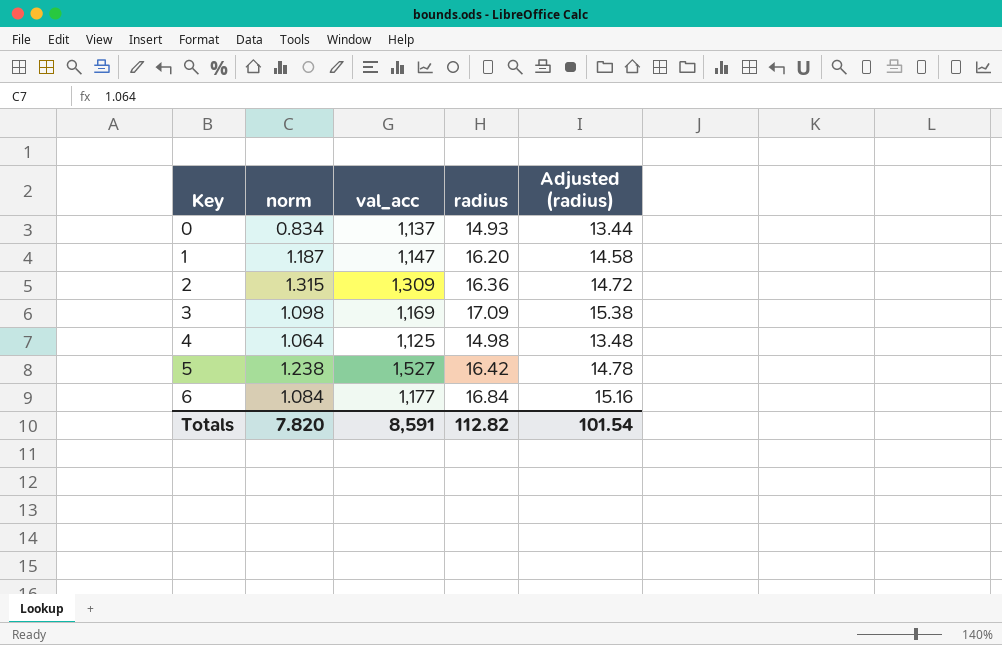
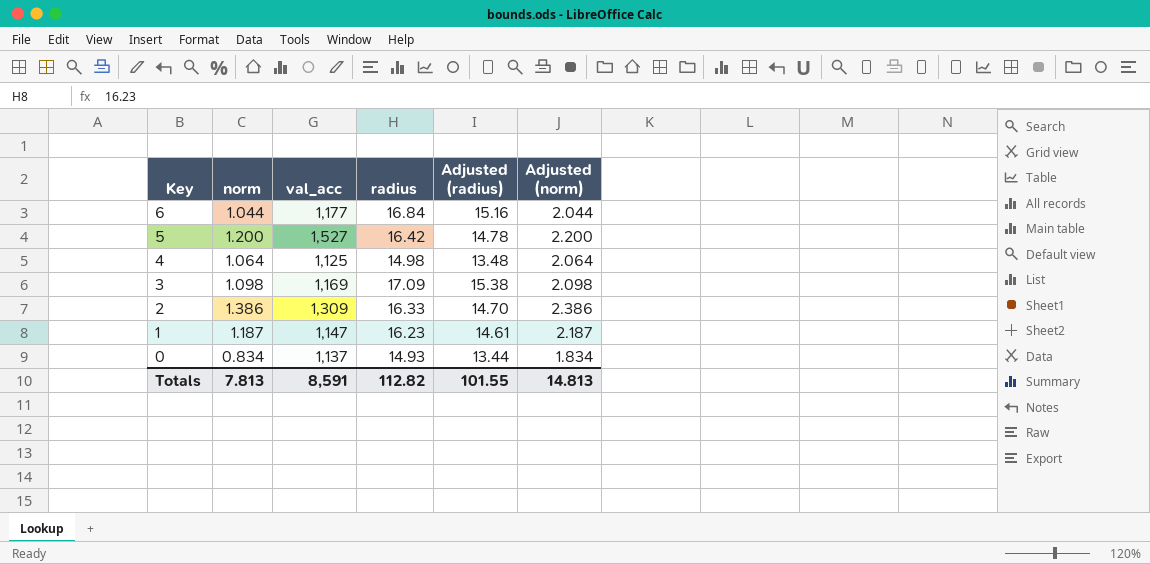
row order: Key ascending -> Key descending
column Adjusted (norm) | formula: none -> [norm] + 1
6 | norm: 1.084 -> 1.044
5 | norm: 1.238 -> 1.200
2 | norm: 1.315 -> 1.386
2 | radius: 16.36 -> 16.33
2 | Adjusted (radius): 14.72 -> 14.70
1 | radius: 16.20 -> 16.23
1 | Adjusted (radius): 14.58 -> 14.61
Totals | norm: 7.820 -> 7.813
Totals | Adjusted (radius): 101.54 -> 101.55

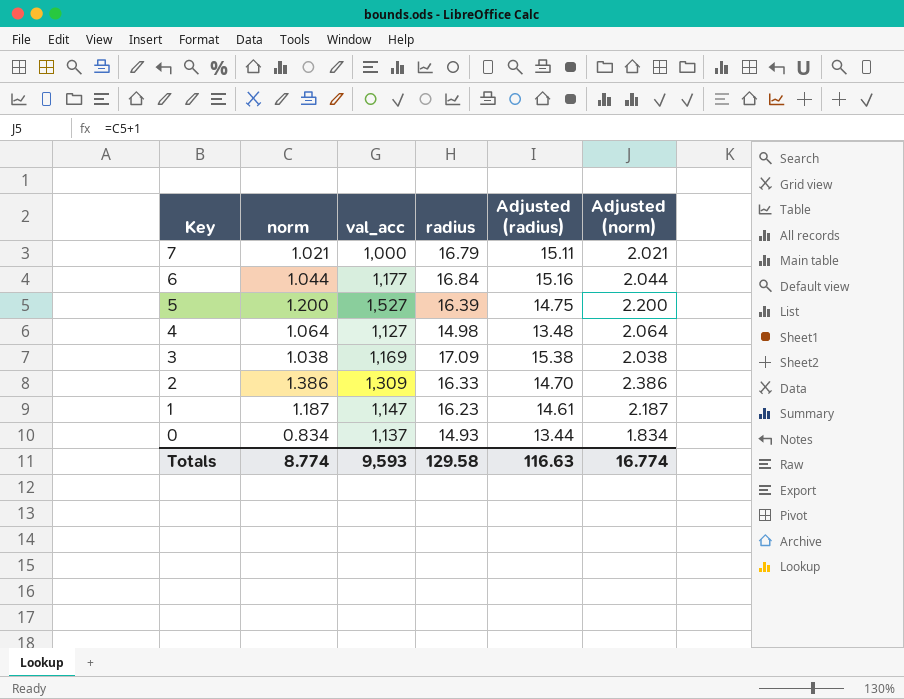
row 7: none -> 1.021 | 1,000 | 16.79 | 15.11 | 2.021
5 | radius: 16.42 -> 16.39
5 | Adjusted (radius): 14.78 -> 14.75
4 | val_acc: 1,125 -> 1,127
3 | norm: 1.098 -> 1.038
3 | Adjusted (norm): 2.098 -> 2.038
Totals | norm: 7.813 -> 8.774
Totals | val_acc: 8,591 -> 9,593
Totals | radius: 112.82 -> 129.58
Totals | Adjusted (radius): 101.55 -> 116.63
Totals | Adjusted (norm): 14.813 -> 16.774

